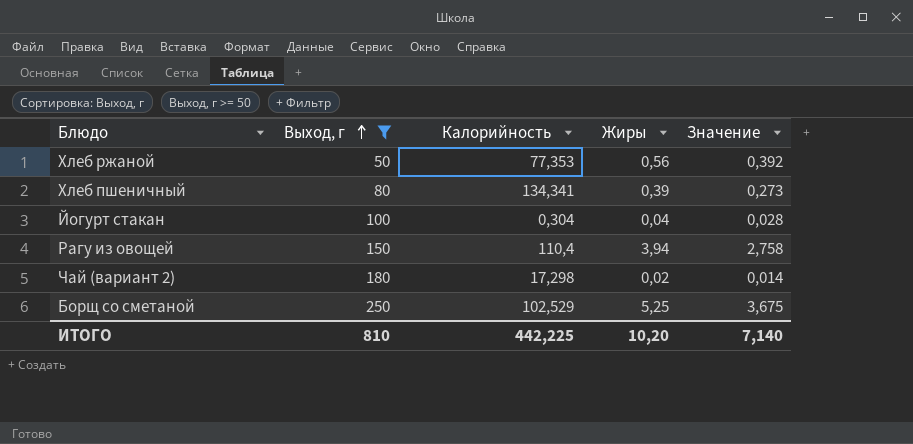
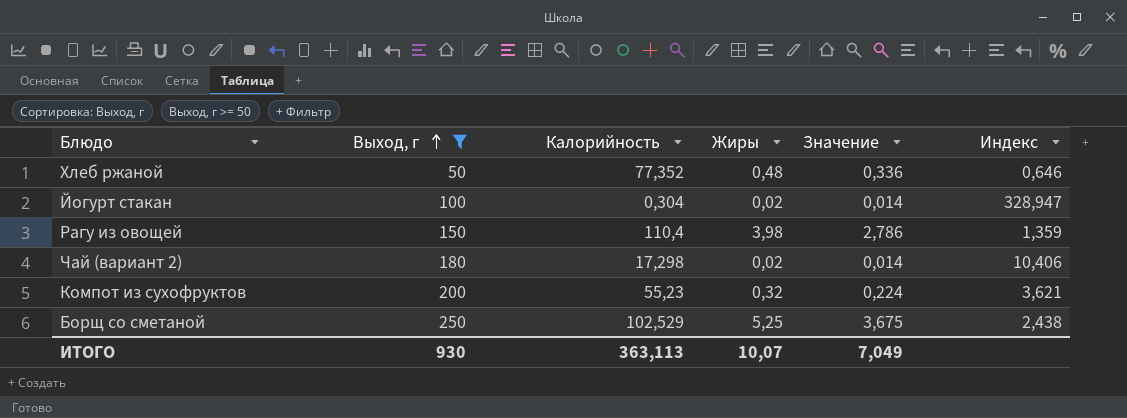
column Индекс | formula: none -> [Выход, г] / [Калорийность]
row Хлеб пшеничный: 80 | 134,341 | 0,39 | 0,273 -> none
Хлеб ржаной | Калорийность: 77,353 -> 77,352
Хлеб ржаной | Жиры: 0,56 -> 0,48
Хлеб ржаной | Значение: 0,392 -> 0,336
Йогурт стакан | Жиры: 0,04 -> 0,02
Йогурт стакан | Значение: 0,028 -> 0,014
Рагу из овощей | Жиры: 3,94 -> 3,98
Рагу из овощей | Значение: 2,758 -> 2,786
row Компот из сухофруктов: none -> 200 | 55,23 | 0,32 | 0,224 | 3,621
ИТОГО | Выход, г: 810 -> 930
ИТОГО | Калорийность: 442,225 -> 363,113
ИТОГО | Жиры: 10,20 -> 10,07
ИТОГО | Значение: 7,140 -> 7,049

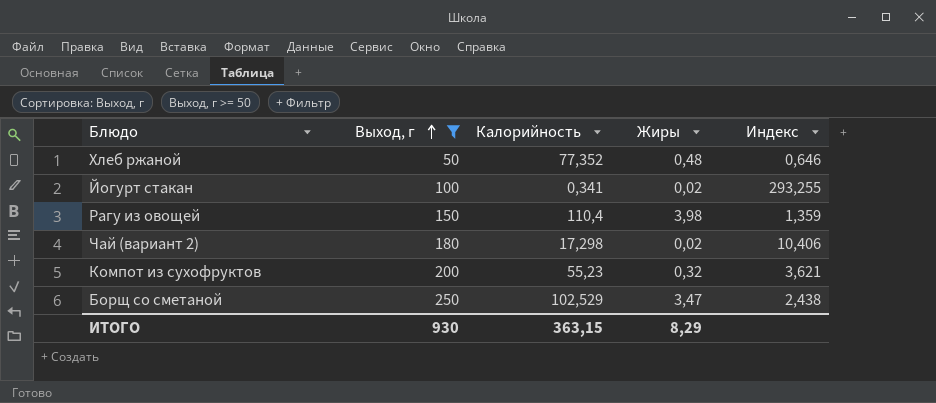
column Значение | formula: [Жиры] * 0,7 -> none
Йогурт стакан | Калорийность: 0,304 -> 0,341
Йогурт стакан | Индекс: 328,947 -> 293,255
Борщ со сметаной | Жиры: 5,25 -> 3,47
ИТОГО | Калорийность: 363,113 -> 363,15
ИТОГО | Жиры: 10,07 -> 8,29

